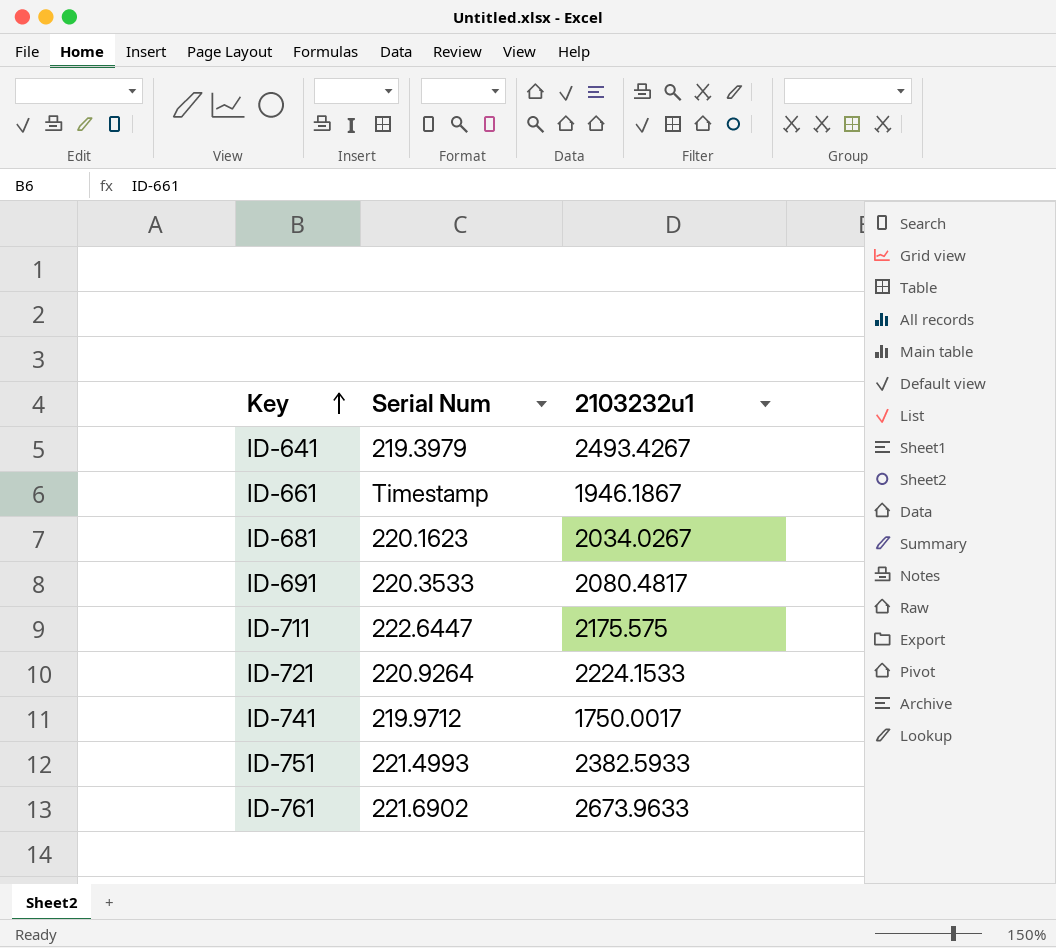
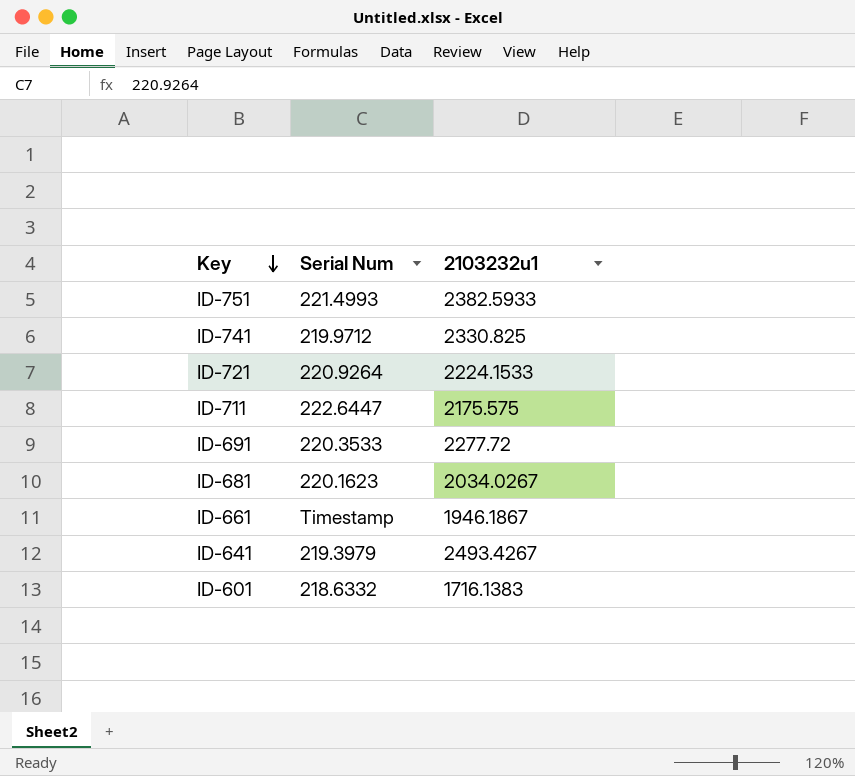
row order: Key ascending -> Key descending
row ID-761: 221.6902 | 2673.9633 -> none
ID-741 | 2103232u1: 1750.0017 -> 2330.825
ID-691 | 2103232u1: 2080.4817 -> 2277.72
row ID-601: none -> 218.6332 | 1716.1383

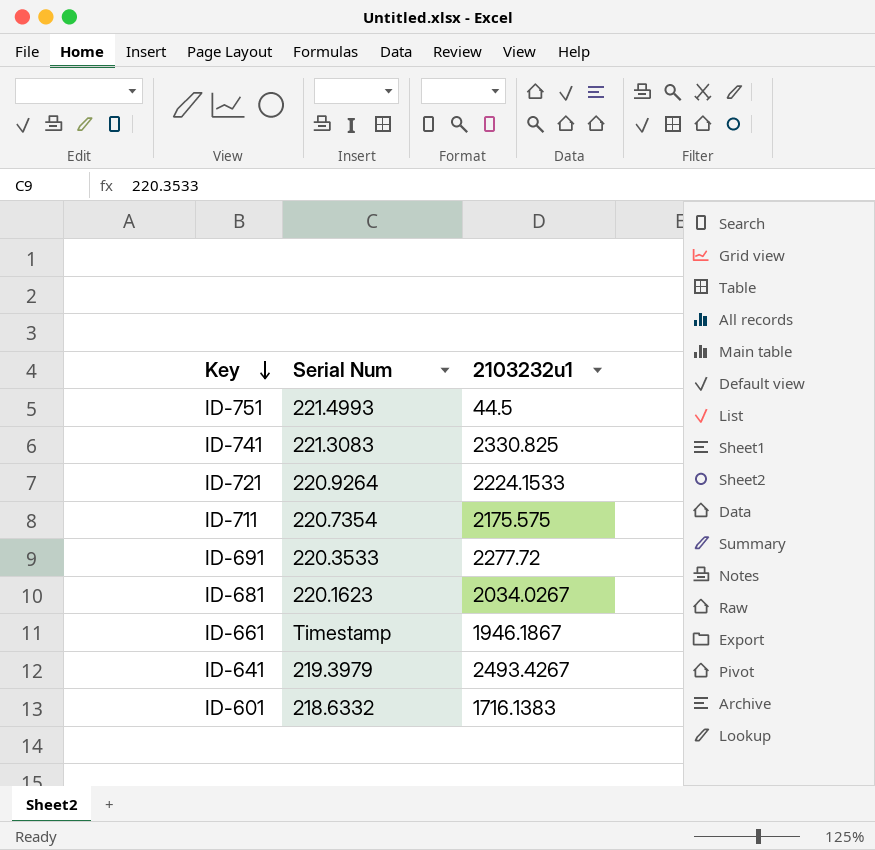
ID-751 | 2103232u1: 2382.5933 -> 44.5
ID-741 | Serial Num: 219.9712 -> 221.3083
ID-711 | Serial Num: 222.6447 -> 220.7354

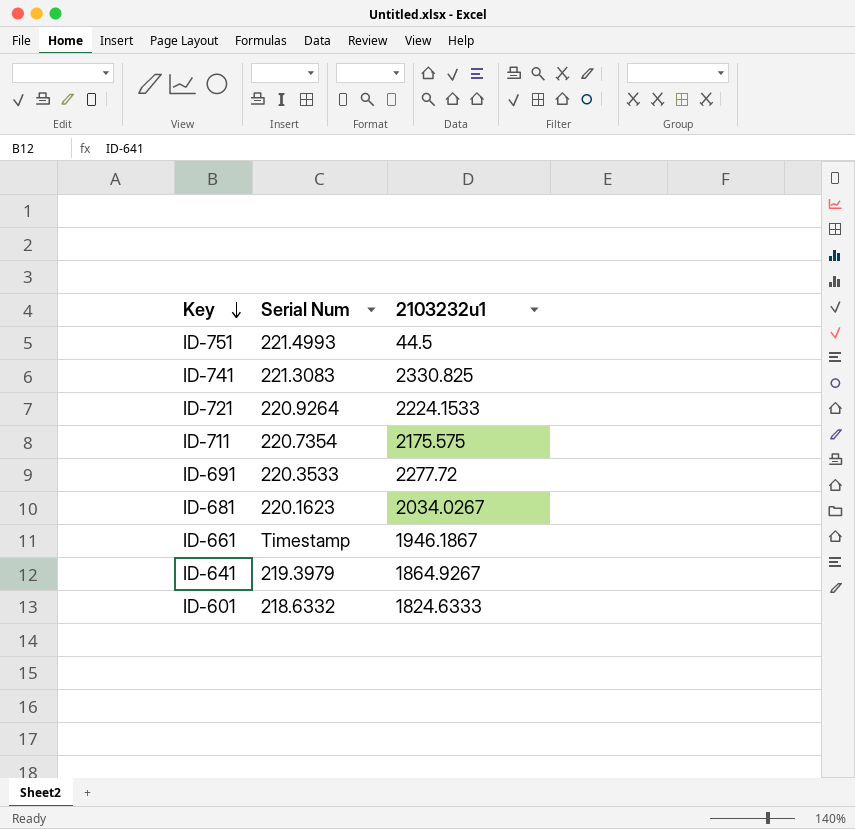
ID-641 | 2103232u1: 2493.4267 -> 1864.9267
ID-601 | 2103232u1: 1716.1383 -> 1824.6333

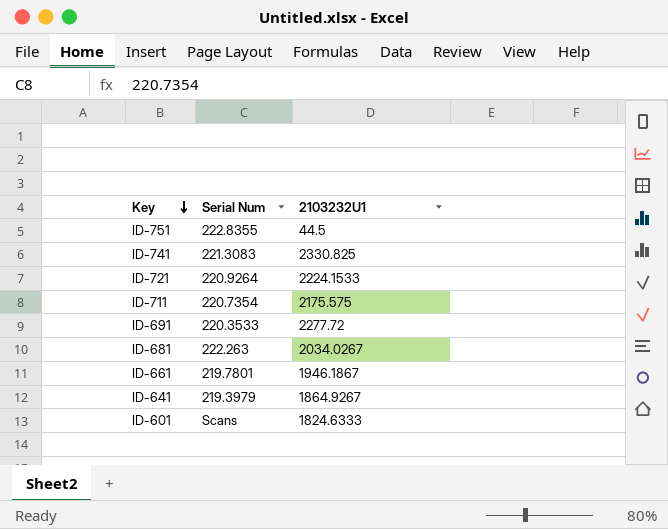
column name: 2103232u1 -> 2103232U1
ID-751 | Serial Num: 221.4993 -> 222.8355
ID-681 | Serial Num: 220.1623 -> 222.263
ID-661 | Serial Num: Timestamp -> 219.7801
ID-601 | Serial Num: 218.6332 -> Scans

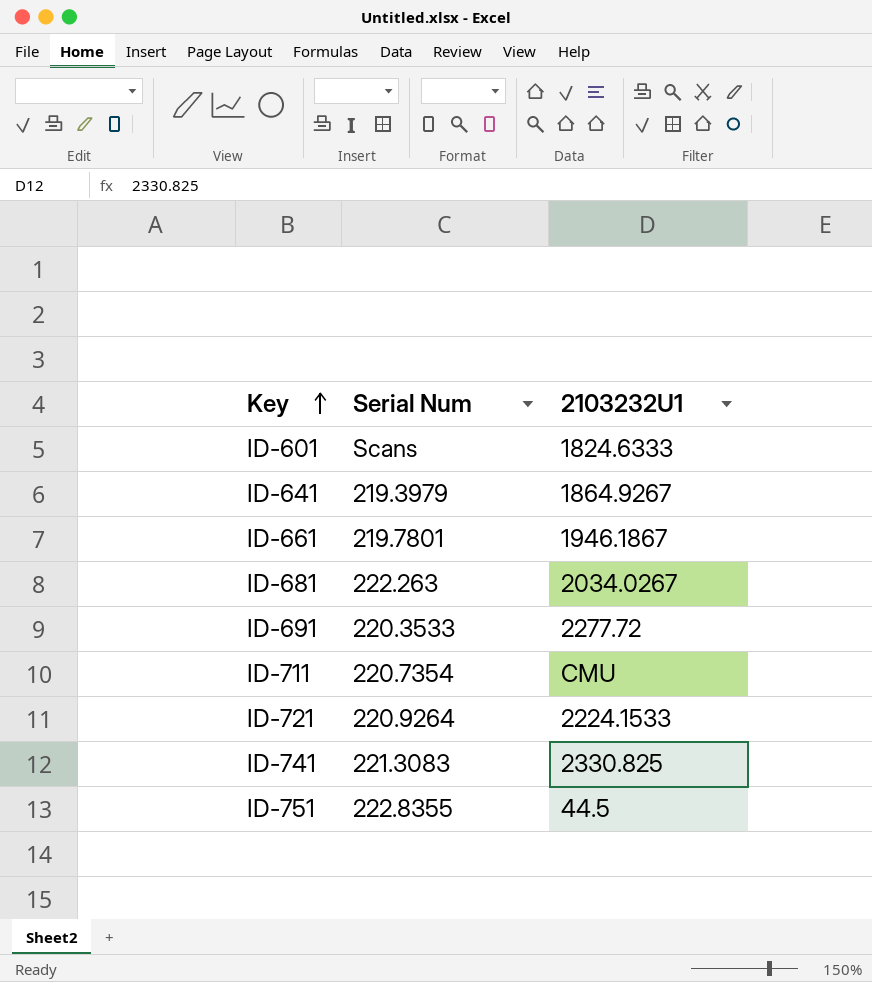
row order: Key descending -> Key ascending
ID-711 | 2103232U1: 2175.575 -> CMU

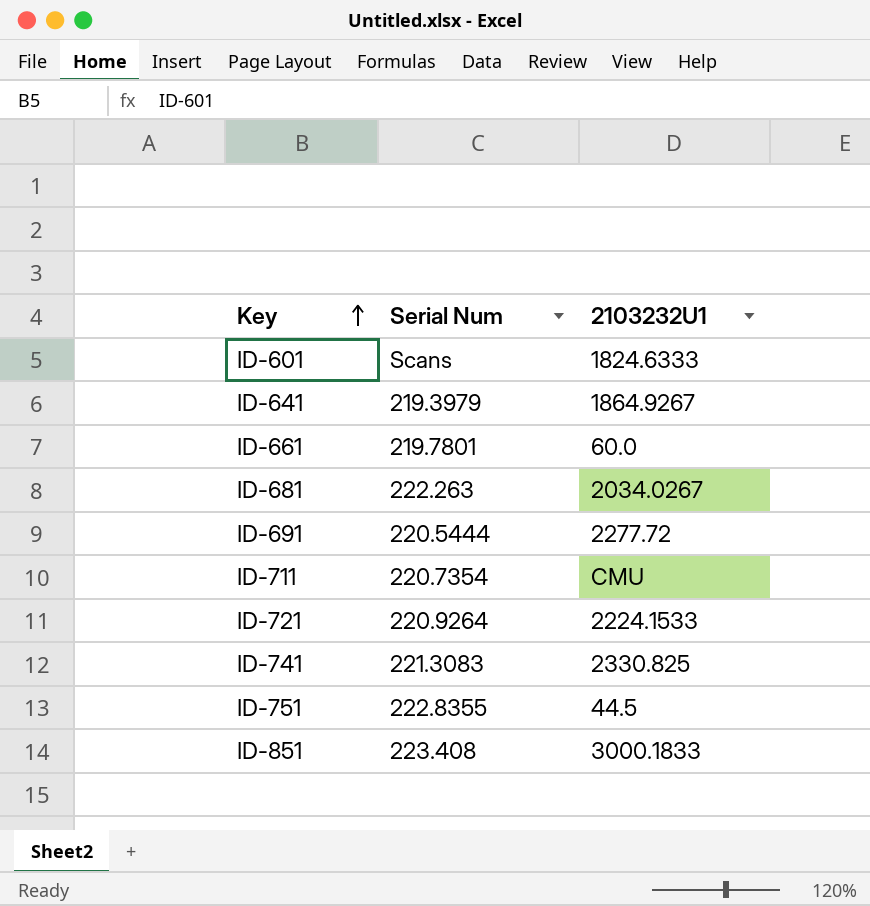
ID-661 | 2103232U1: 1946.1867 -> 60.0
ID-691 | Serial Num: 220.3533 -> 220.5444
row ID-851: none -> 223.408 | 3000.1833

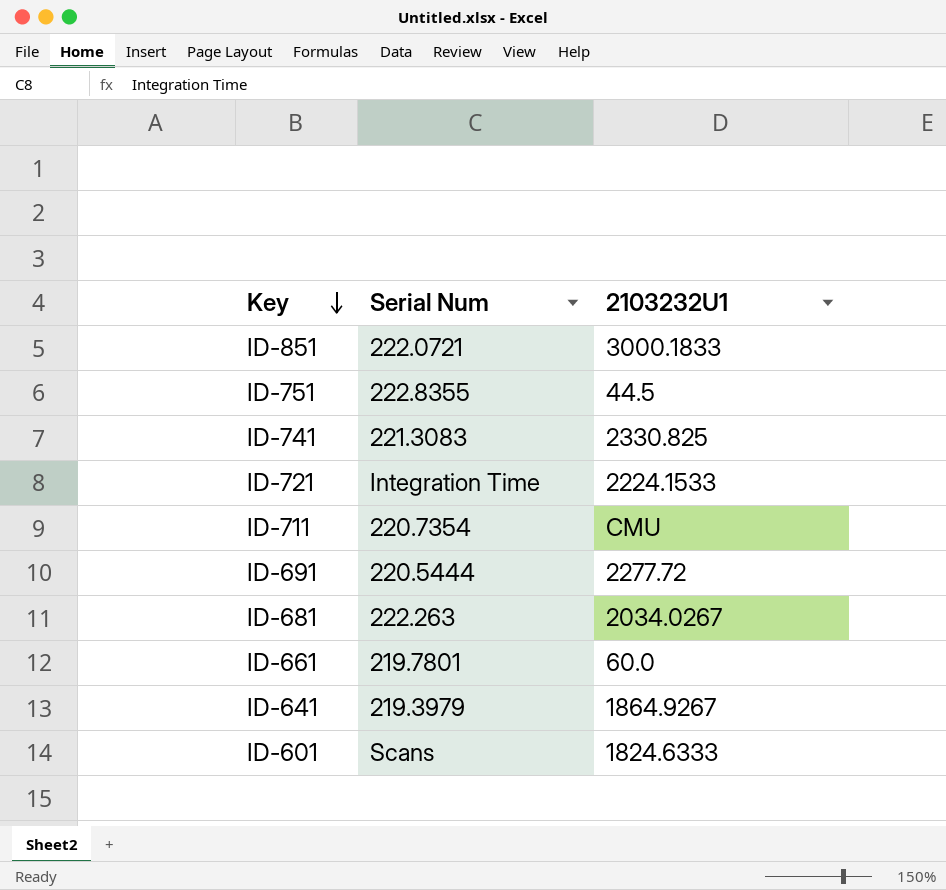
row order: Key ascending -> Key descending
ID-851 | Serial Num: 223.408 -> 222.0721
ID-721 | Serial Num: 220.9264 -> Integration Time

